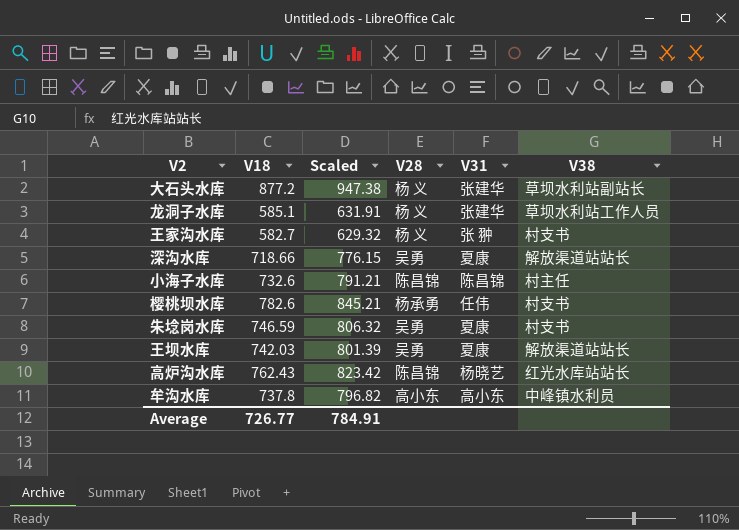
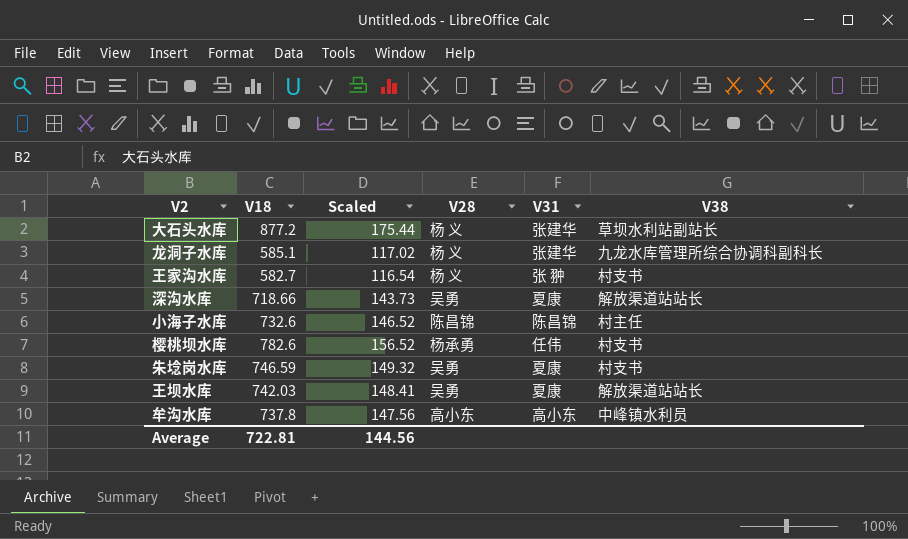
column Scaled | formula: [V18] * 1.08 -> [V18] * 0.2
row 高炉沟水库: 762.43 | 823.42 | 陈昌锦 | 杨晓艺 | 红光水库站站长 -> none
龙洞子水库 | V38: 草坝水利站工作人员 -> 九龙水库管理所综合协调科副科长
Average | V18: 726.77 -> 722.81
Average | Scaled: 784.91 -> 144.56

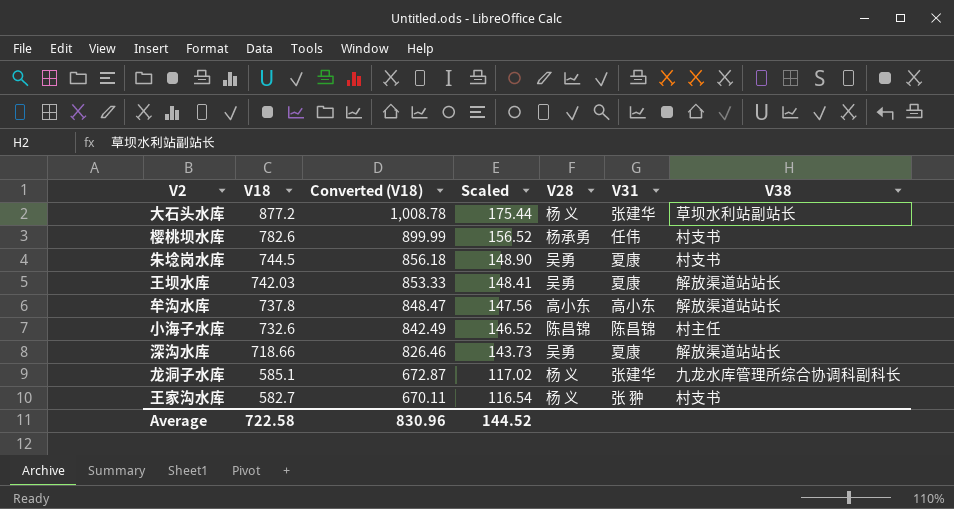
row order: none -> V18 descending
column Converted (V18) | formula: none -> [V18] * 1.15
朱埝岗水库 | V18: 746.59 -> 744.5
朱埝岗水库 | Scaled: 149.32 -> 148.90
牟沟水库 | V38: 中峰镇水利员 -> 解放渠道站站长
Average | V18: 722.81 -> 722.58
Average | Scaled: 144.56 -> 144.52

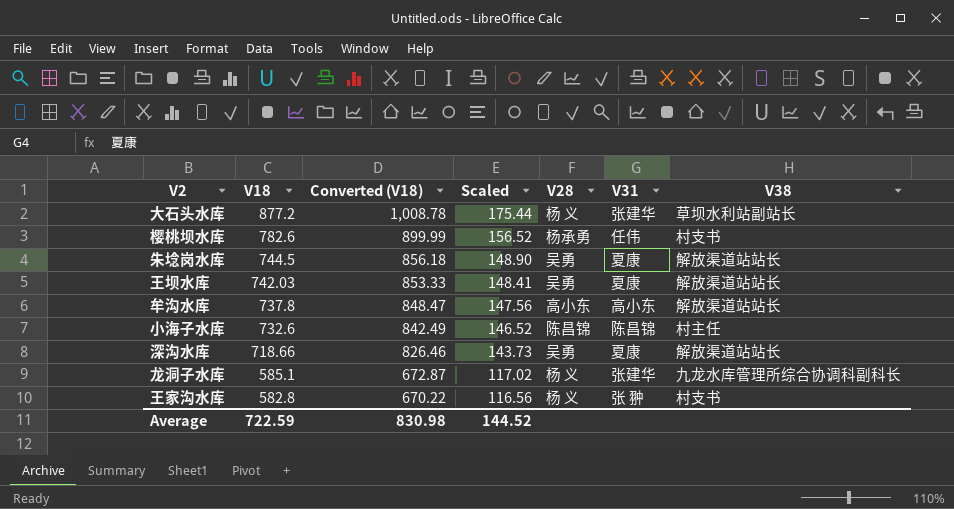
朱埝岗水库 | V38: 村支书 -> 解放渠道站站长
王家沟水库 | V18: 582.7 -> 582.8
王家沟水库 | Converted (V18): 670.11 -> 670.22
王家沟水库 | Scaled: 116.54 -> 116.56
Average | V18: 722.58 -> 722.59
Average | Converted (V18): 830.96 -> 830.98

